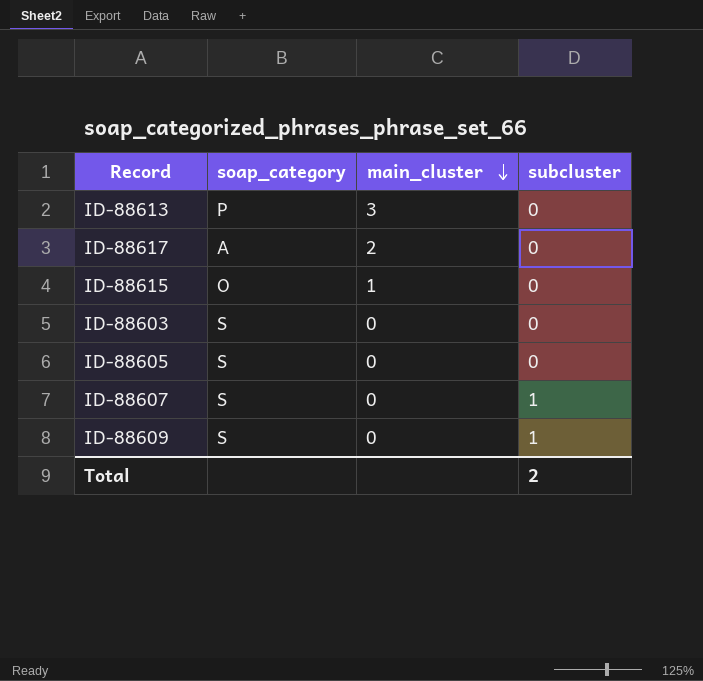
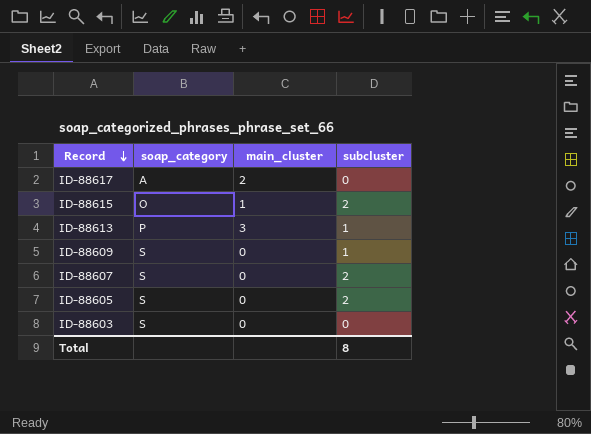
row order: main_cluster descending -> Record descending
ID-88615 | subcluster: 0 -> 2
ID-88613 | subcluster: 0 -> 1
ID-88607 | subcluster: 1 -> 2
ID-88605 | subcluster: 0 -> 2
Total | subcluster: 2 -> 8

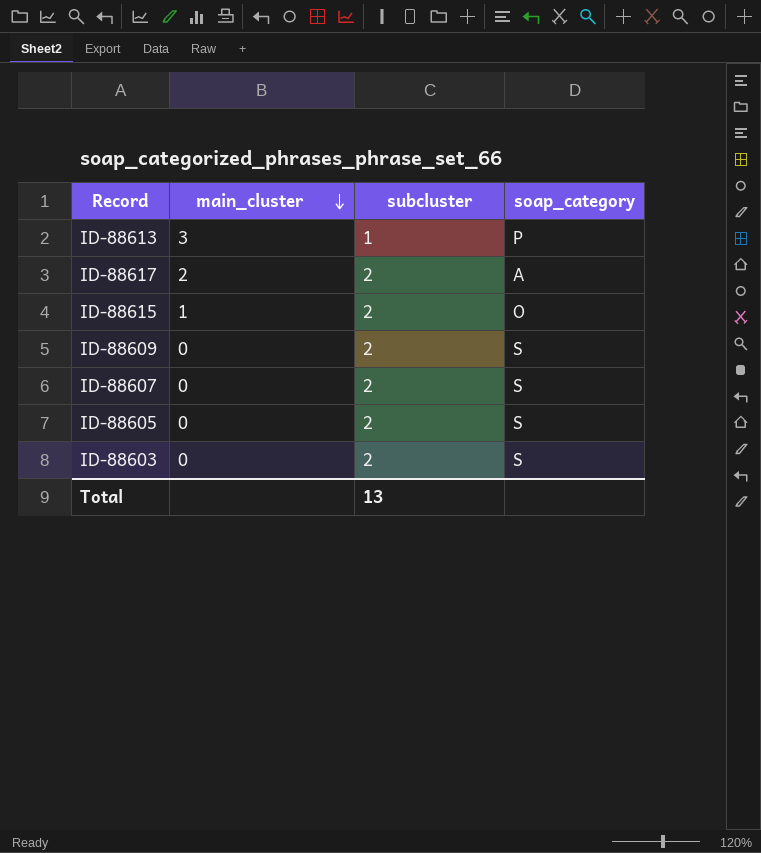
row order: Record descending -> main_cluster descending
column soap_category | position: 2 -> 4
ID-88617 | subcluster: 0 -> 2
ID-88609 | subcluster: 1 -> 2
ID-88603 | subcluster: 0 -> 2
Total | subcluster: 8 -> 13

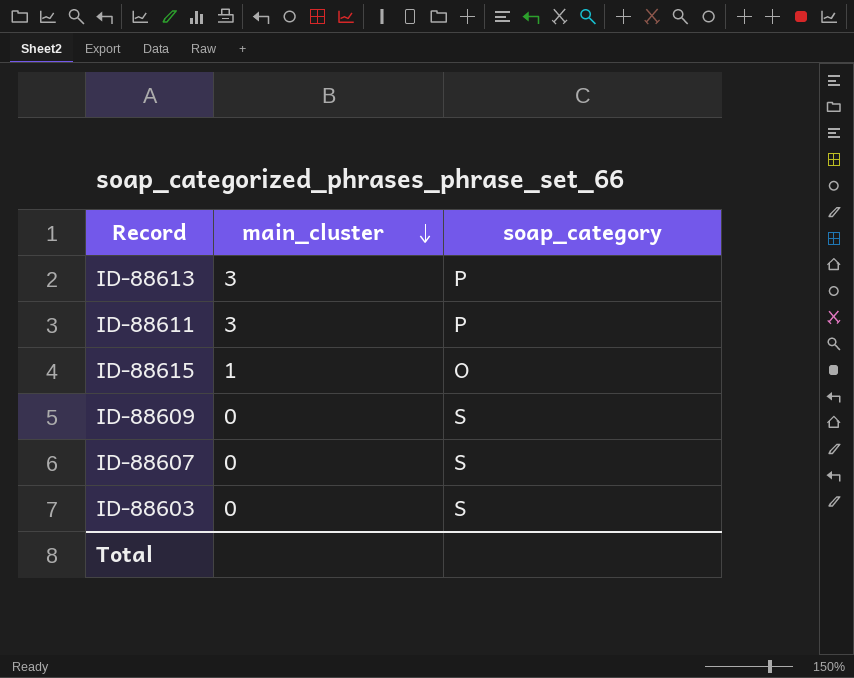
column subcluster | position: 3 -> none
row ID-88617: 2 | 2 | A -> none
row ID-88605: 0 | 2 | S -> none
row ID-88611: none -> 3 | P

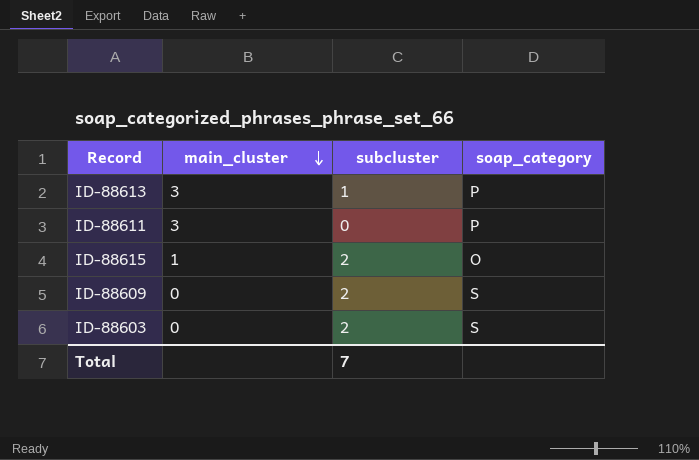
column subcluster | position: none -> 3
row ID-88607: 0 | S -> none

